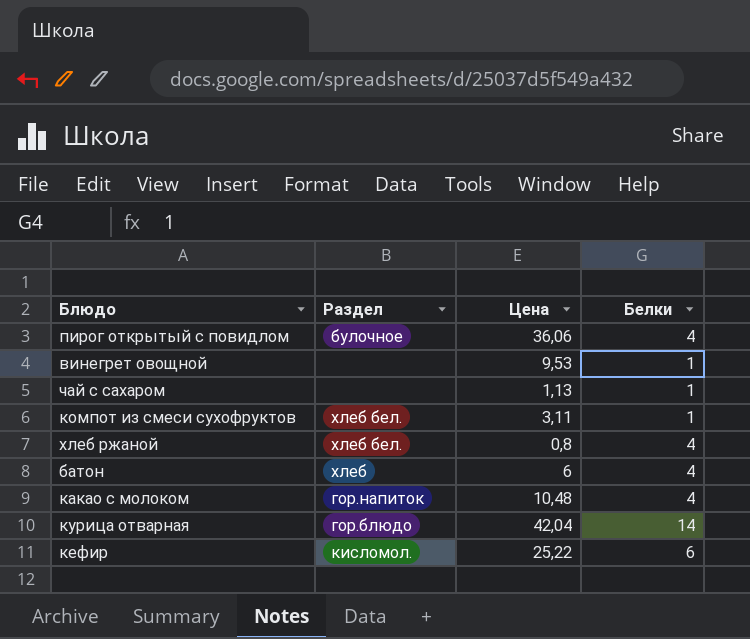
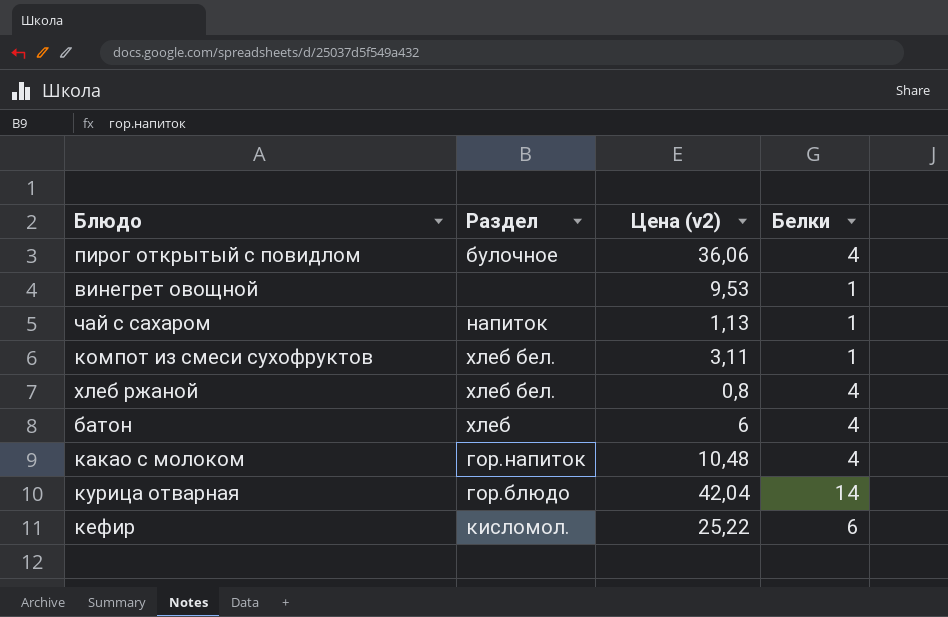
column name: Цена -> Цена (v2)
чай с сахаром | Раздел: none -> напиток

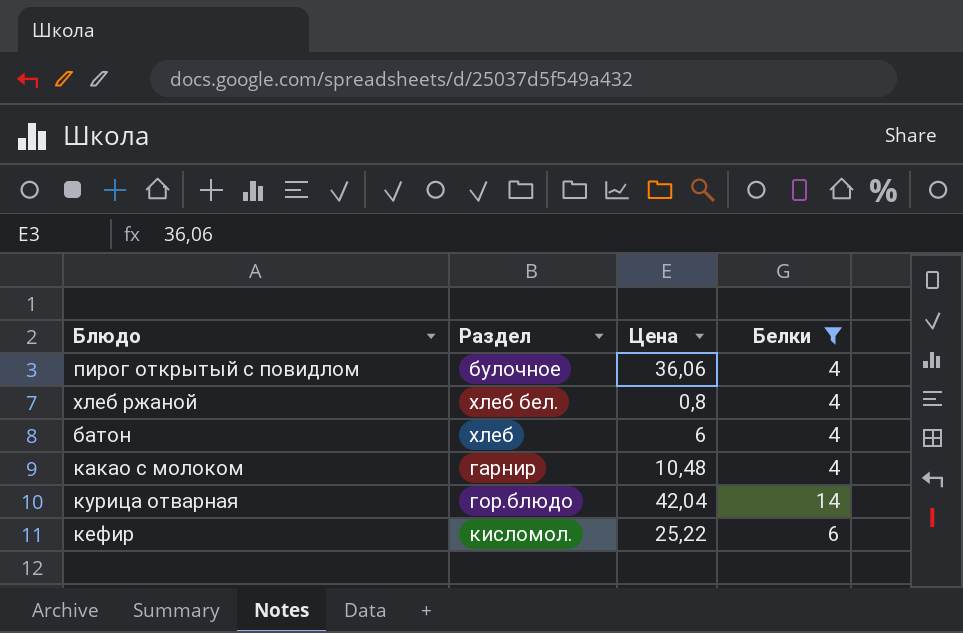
filter: none -> Белки != 1
column name: Цена (v2) -> Цена
какао с молоком | Раздел: гор.напиток -> гарнир

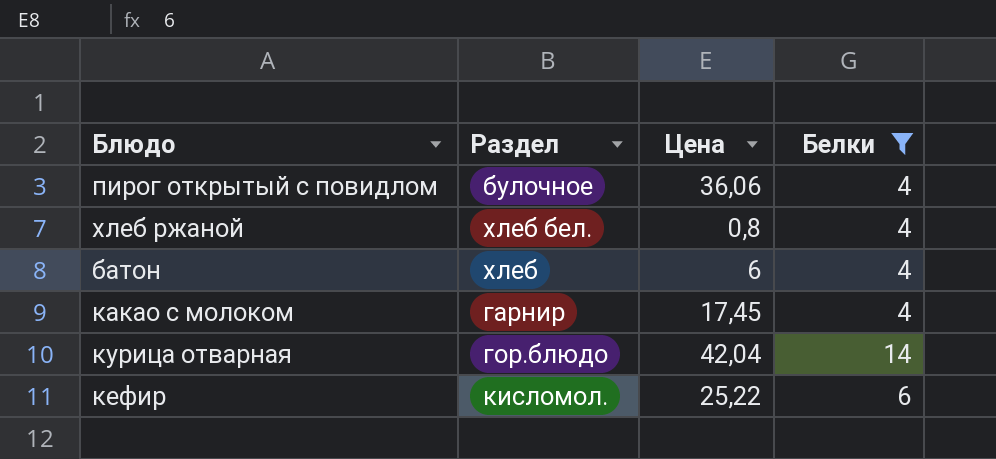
какао с молоком | Цена: 10,48 -> 17,45

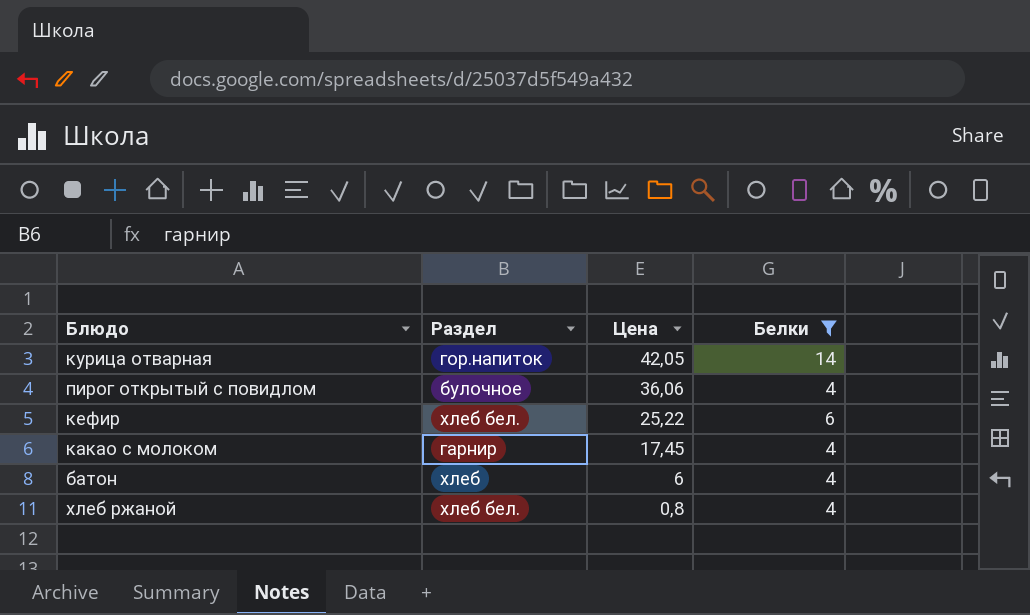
row order: none -> Цена descending
курица отварная | Раздел: гор.блюдо -> гор.напиток
курица отварная | Цена: 42,04 -> 42,05
кефир | Раздел: кисломол. -> хлеб бел.

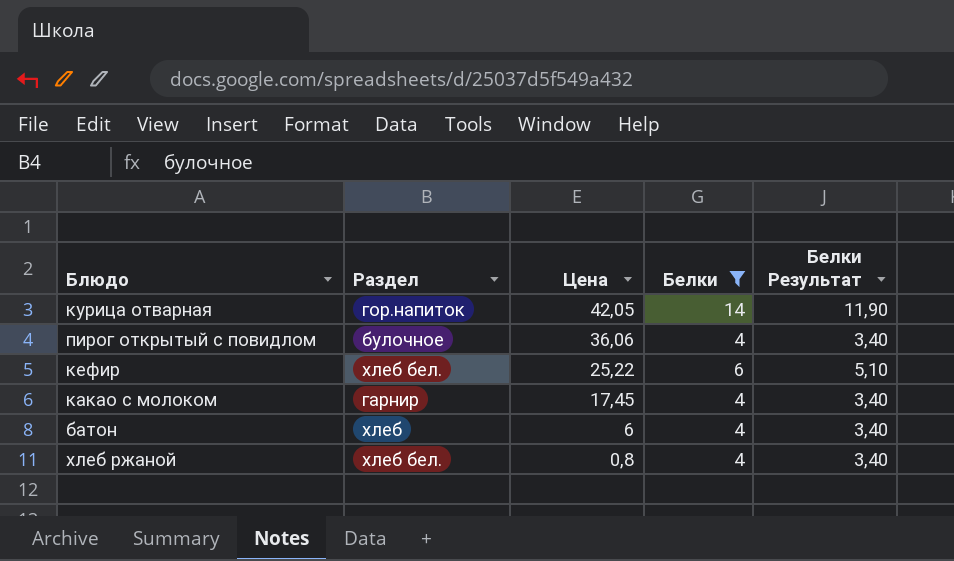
column Белки Результат | formula: none -> [Белки] * 0,85

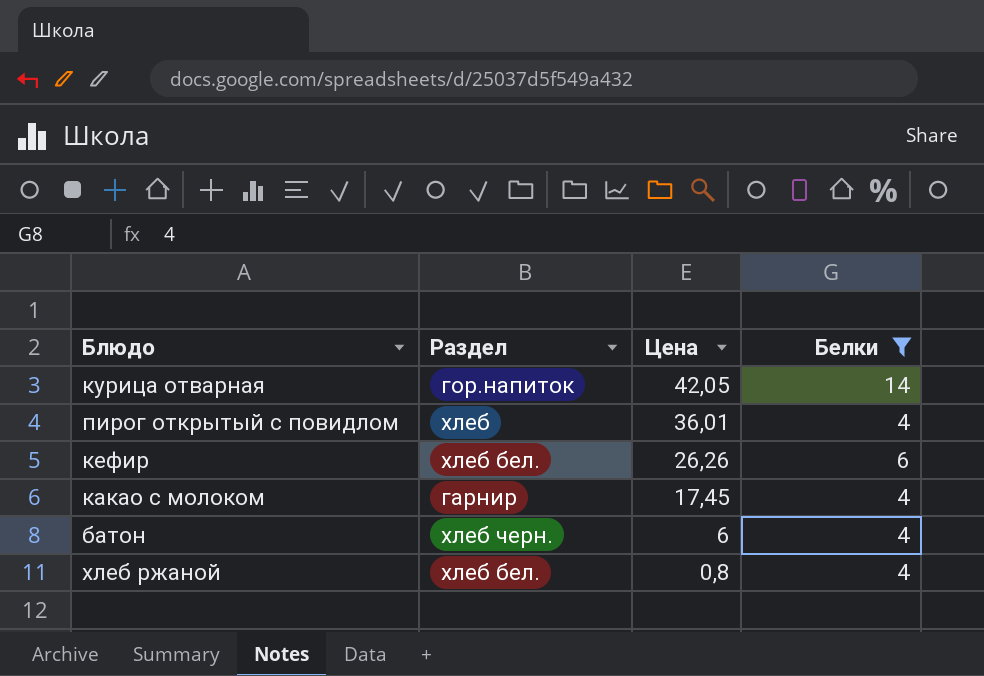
column Белки Результат | formula: [Белки] * 0,85 -> none
пирог открытый с повидлом | Раздел: булочное -> хлеб
пирог открытый с повидлом | Цена: 36,06 -> 36,01
кефир | Цена: 25,22 -> 26,26
батон | Раздел: хлеб -> хлеб черн.

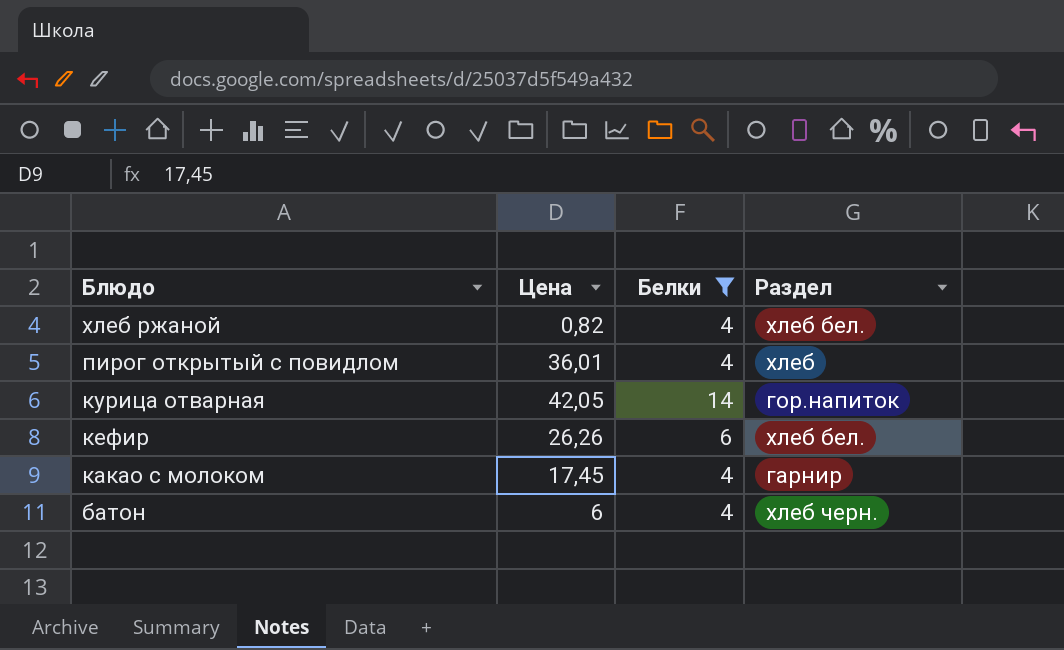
row order: Цена descending -> Блюдо descending
column Раздел | position: 2 -> 4
хлеб ржаной | Цена: 0,8 -> 0,82

